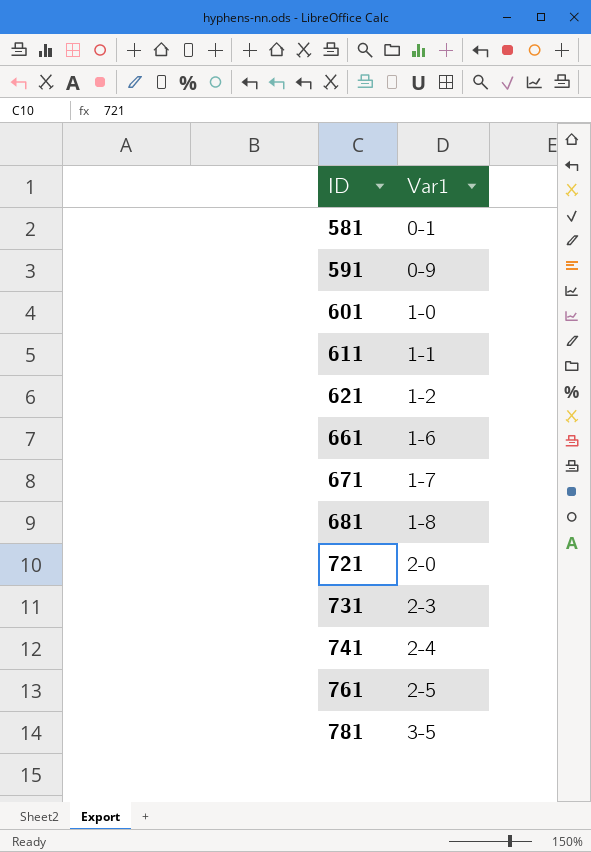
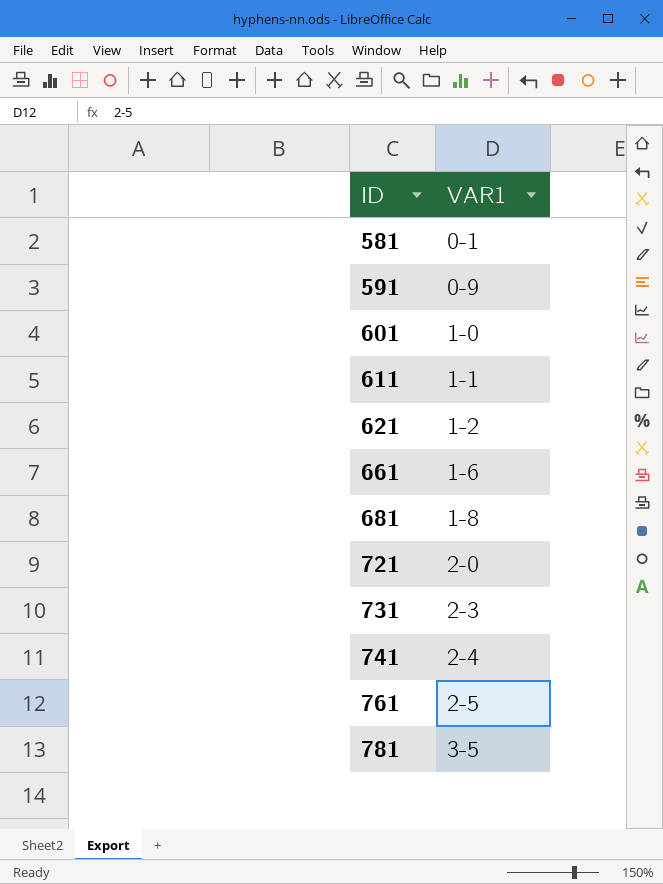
column name: Var1 -> VAR1
row 671: 1-7 -> none

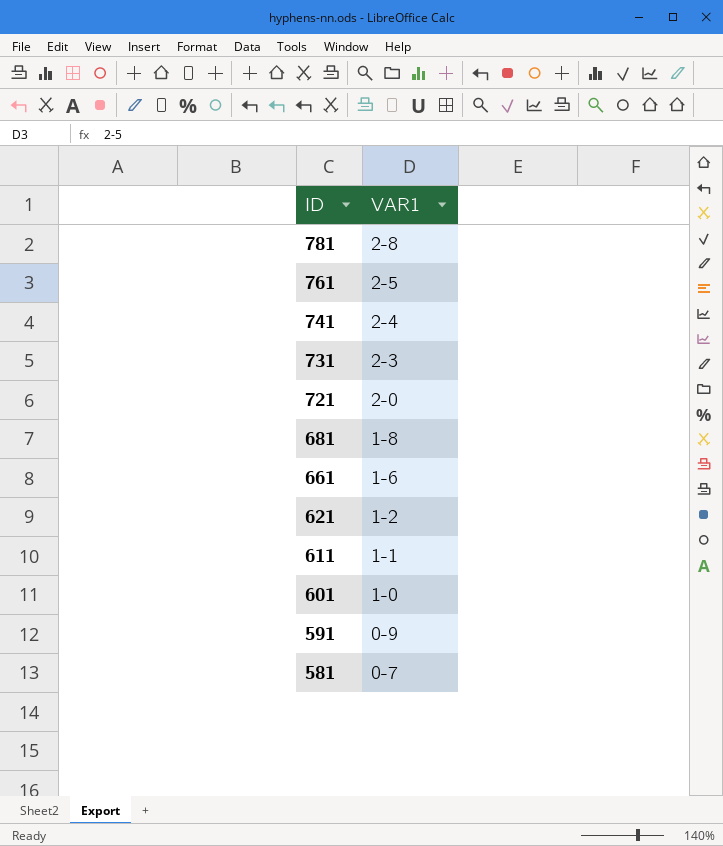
row order: ID ascending -> ID descending
781 | VAR1: 3-5 -> 2-8
581 | VAR1: 0-1 -> 0-7

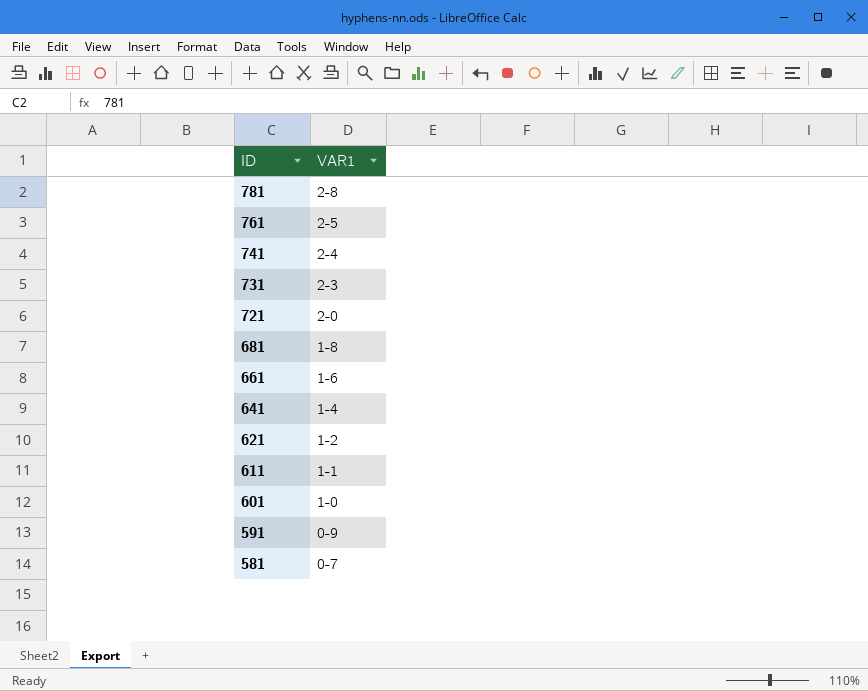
row 641: none -> 1-4

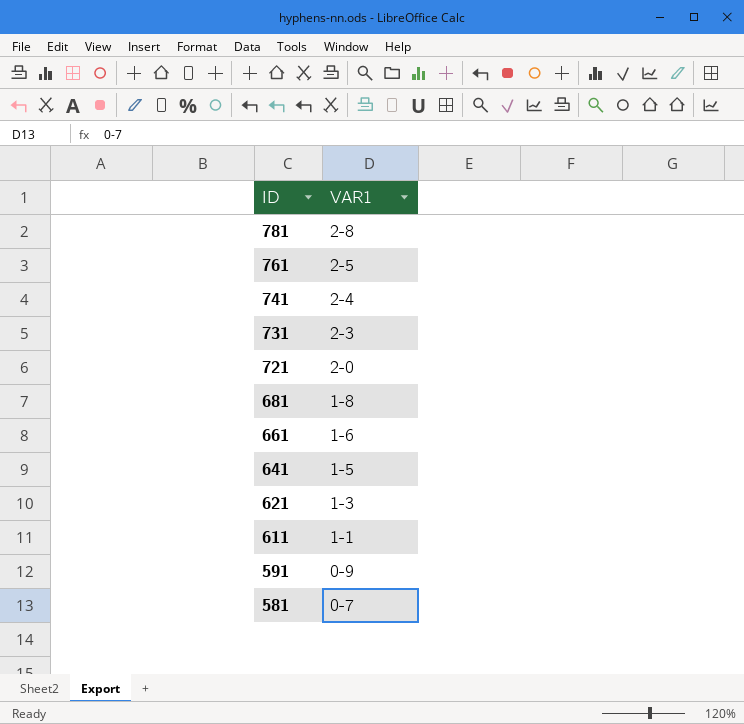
row 601: 1-0 -> none
641 | VAR1: 1-4 -> 1-5
621 | VAR1: 1-2 -> 1-3

